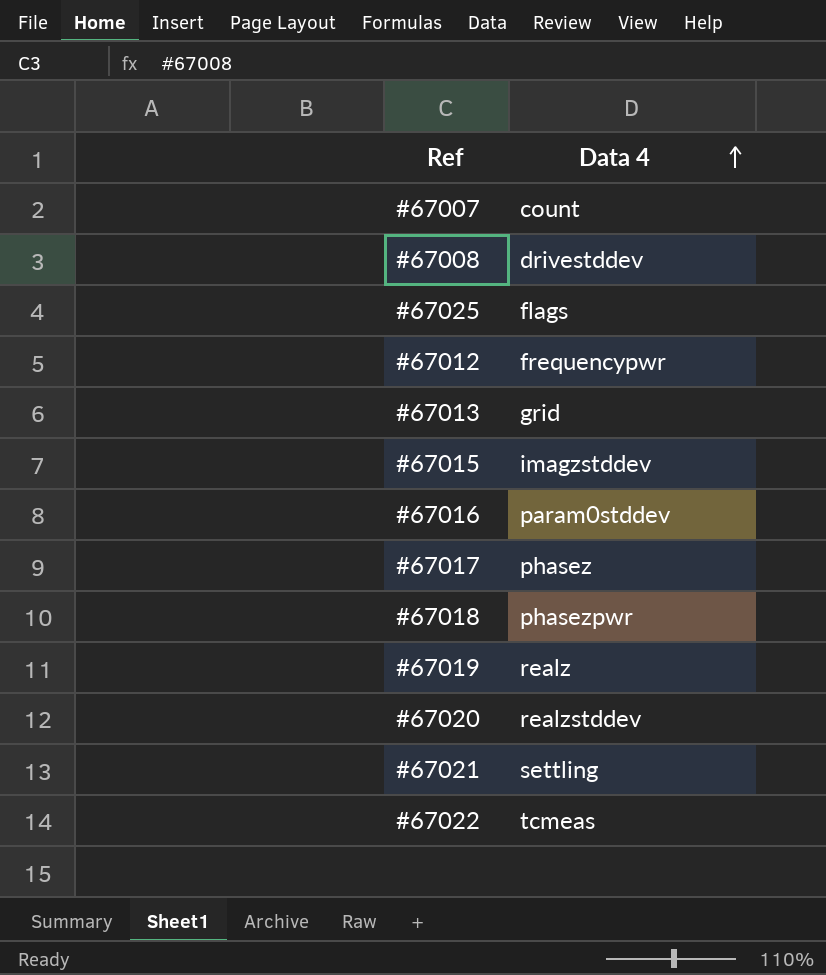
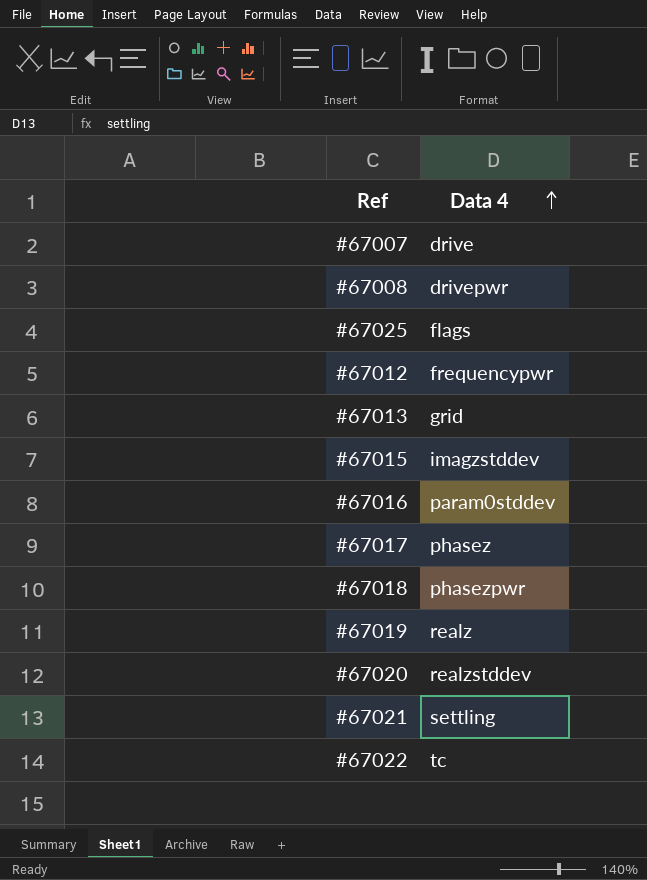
#67007 | Data 4: count -> drive
#67008 | Data 4: drivestddev -> drivepwr
#67022 | Data 4: tcmeas -> tc

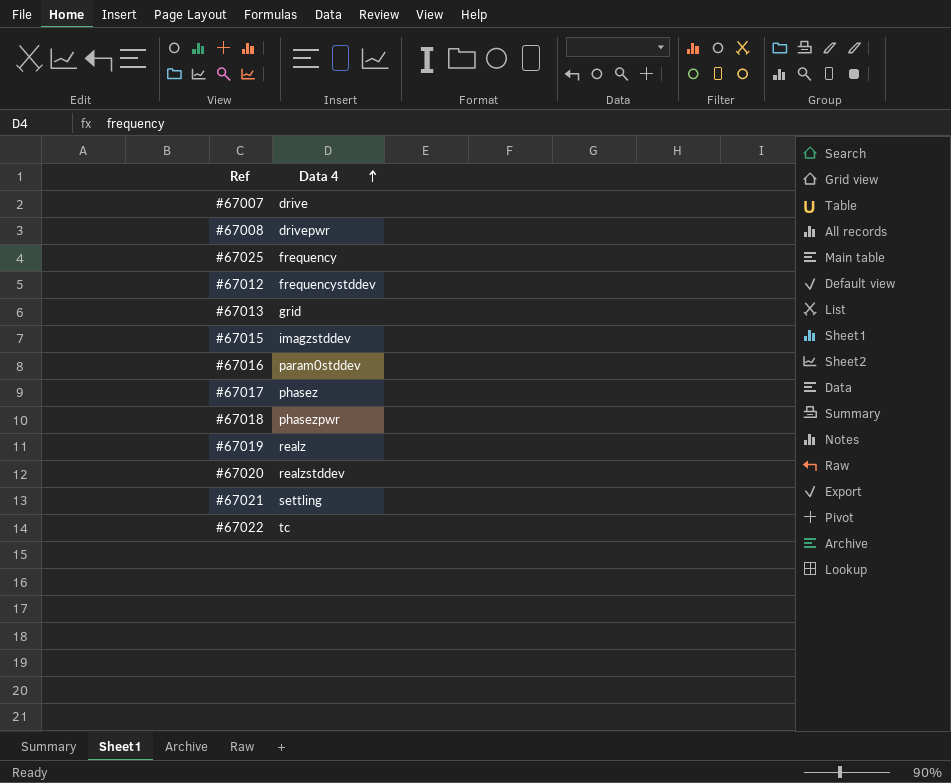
#67025 | Data 4: flags -> frequency
#67012 | Data 4: frequencypwr -> frequencystddev

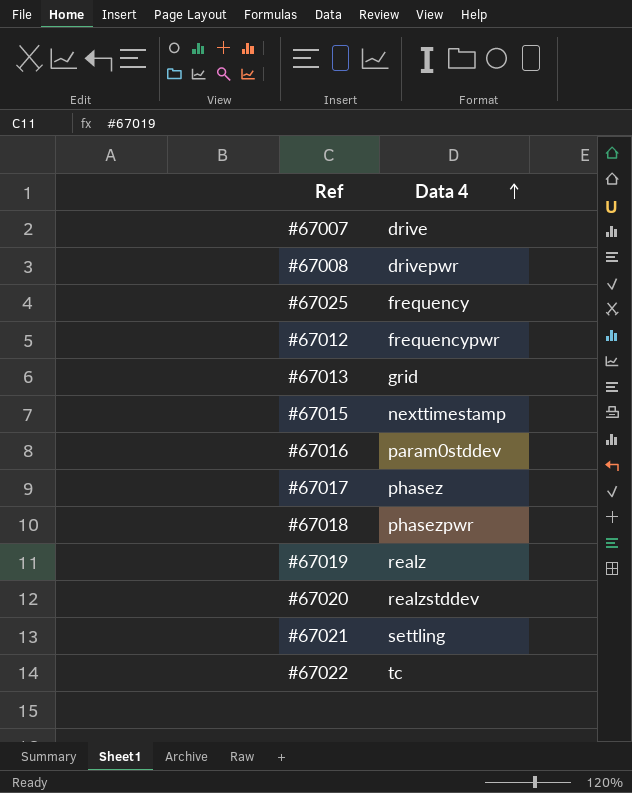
#67012 | Data 4: frequencystddev -> frequencypwr
#67015 | Data 4: imagzstddev -> nexttimestamp

